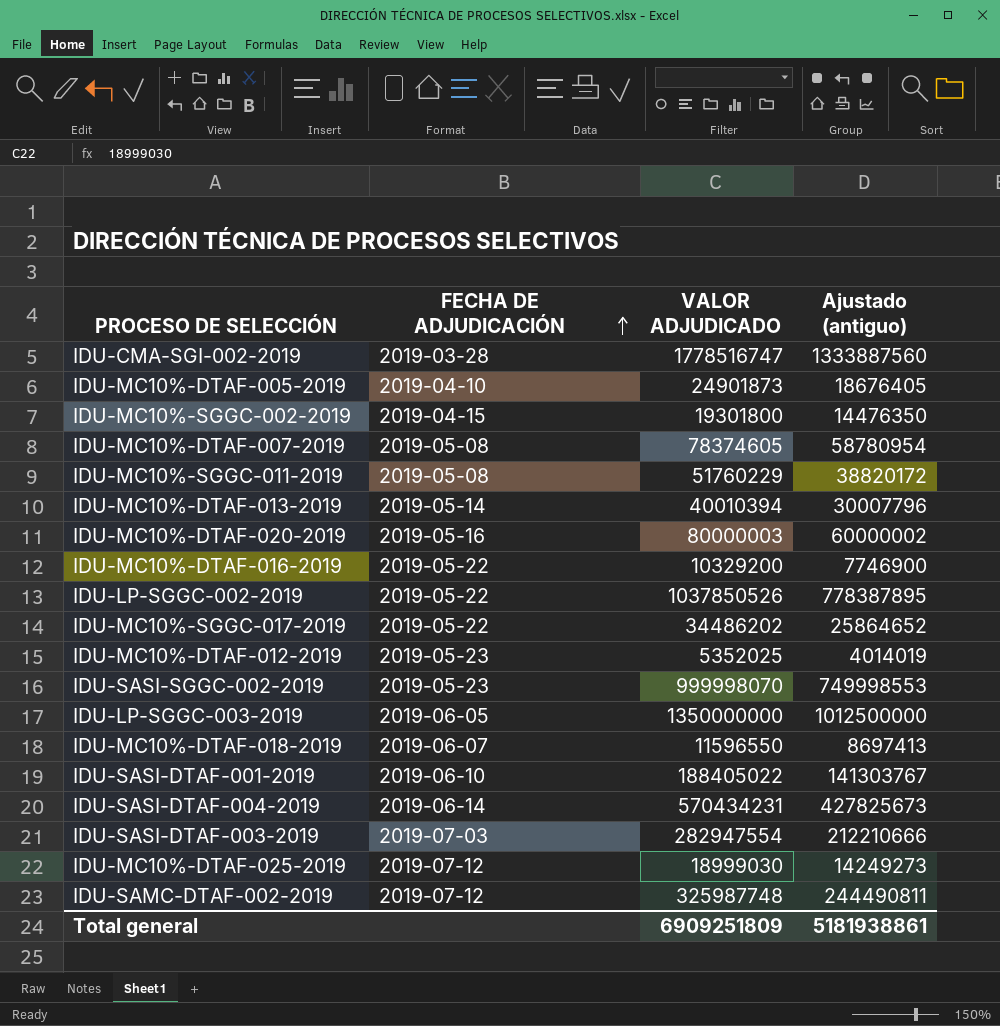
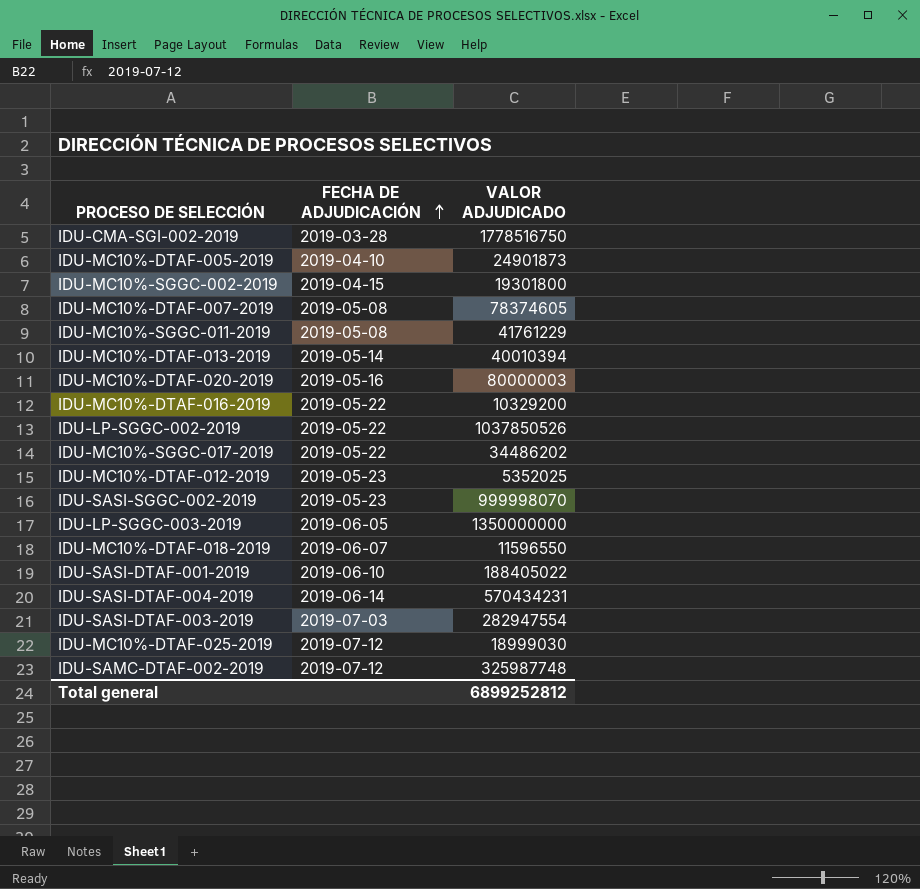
column Ajustado (antiguo) | formula: [VALOR ADJUDICADO] * 0,75 -> none
IDU-CMA-SGI-002-2019 | VALOR ADJUDICADO: 1778516747 -> 1778516750
IDU-MC10%-SGGC-011-2019 | VALOR ADJUDICADO: 51760229 -> 41761229
Total general | VALOR ADJUDICADO: 6909251809 -> 6899252812

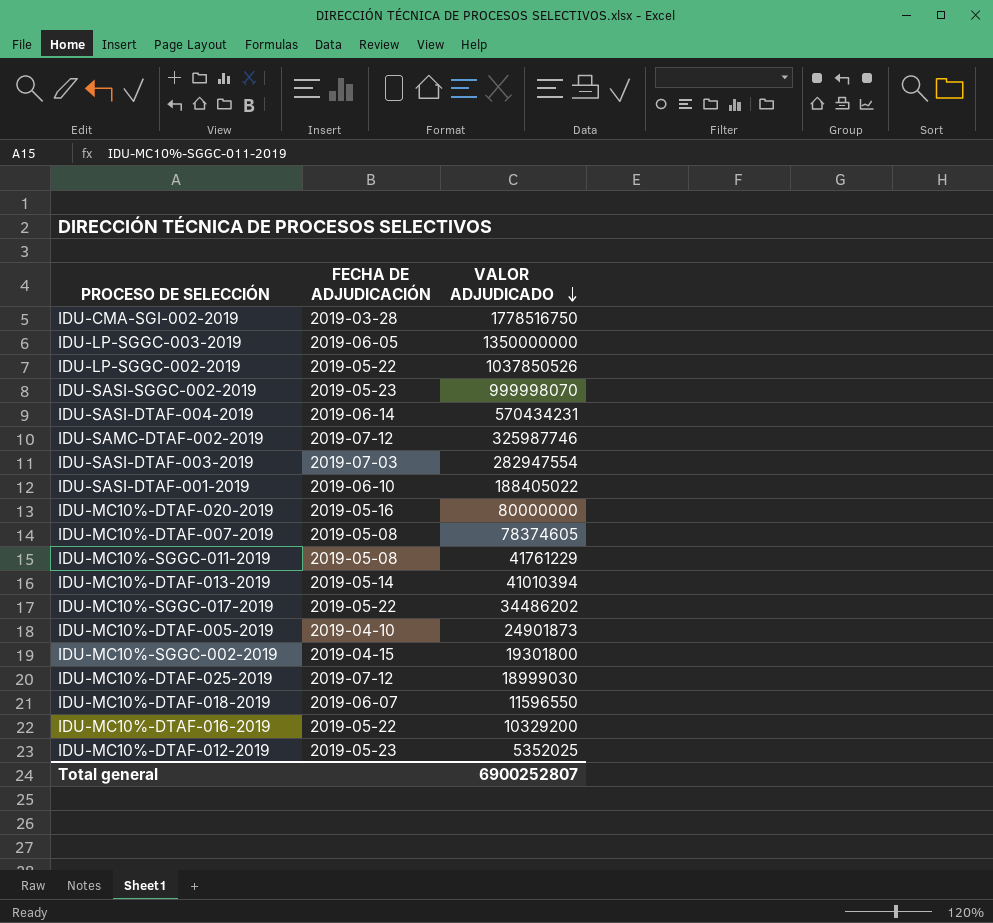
row order: FECHA DE ADJUDICACIÓN ascending -> VALOR ADJUDICADO descending
IDU-SAMC-DTAF-002-2019 | VALOR ADJUDICADO: 325987748 -> 325987746
IDU-MC10%-DTAF-020-2019 | VALOR ADJUDICADO: 80000003 -> 80000000
IDU-MC10%-DTAF-013-2019 | VALOR ADJUDICADO: 40010394 -> 41010394
Total general | VALOR ADJUDICADO: 6899252812 -> 6900252807

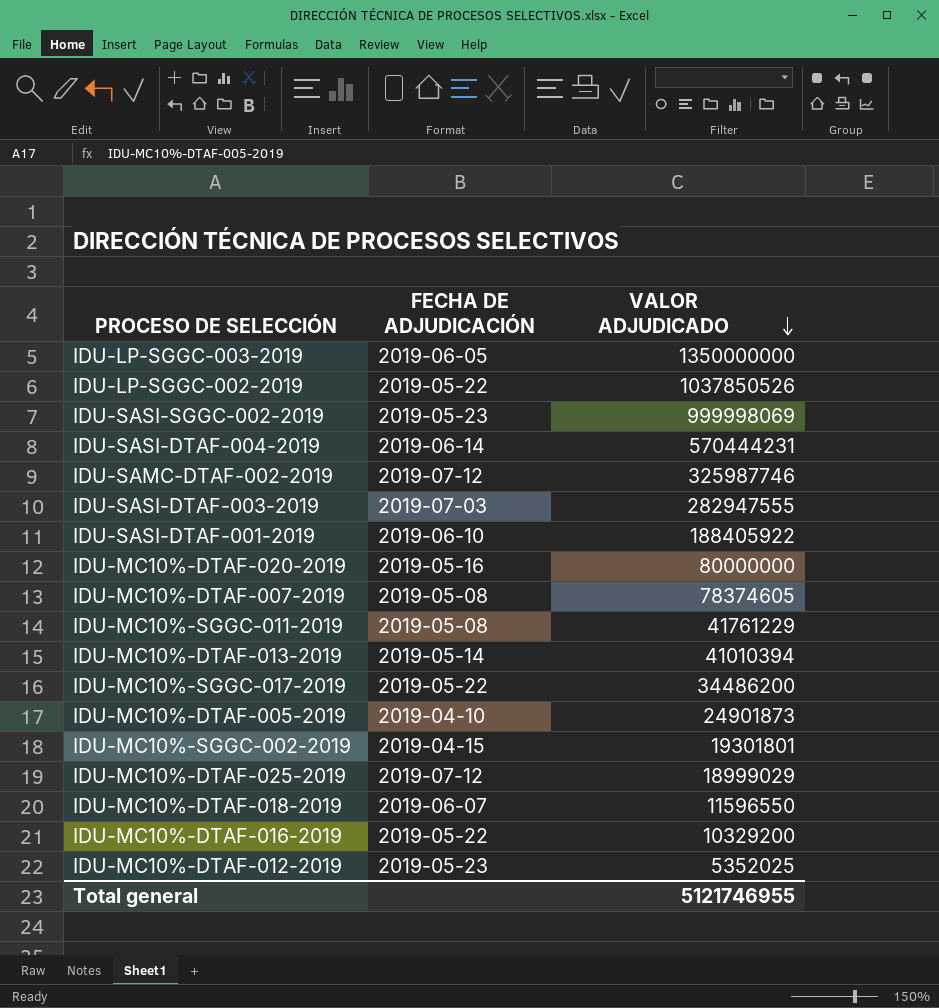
row IDU-CMA-SGI-002-2019: 2019-03-28 | 1778516750 -> none
IDU-SASI-SGGC-002-2019 | VALOR ADJUDICADO: 999998070 -> 999998069
IDU-SASI-DTAF-004-2019 | VALOR ADJUDICADO: 570434231 -> 570444231
IDU-SASI-DTAF-003-2019 | VALOR ADJUDICADO: 282947554 -> 282947555
IDU-SASI-DTAF-001-2019 | VALOR ADJUDICADO: 188405022 -> 188405922
IDU-MC10%-SGGC-017-2019 | VALOR ADJUDICADO: 34486202 -> 34486200
IDU-MC10%-SGGC-002-2019 | VALOR ADJUDICADO: 19301800 -> 19301801
IDU-MC10%-DTAF-025-2019 | VALOR ADJUDICADO: 18999030 -> 18999029
Total general | VALOR ADJUDICADO: 6900252807 -> 5121746955

